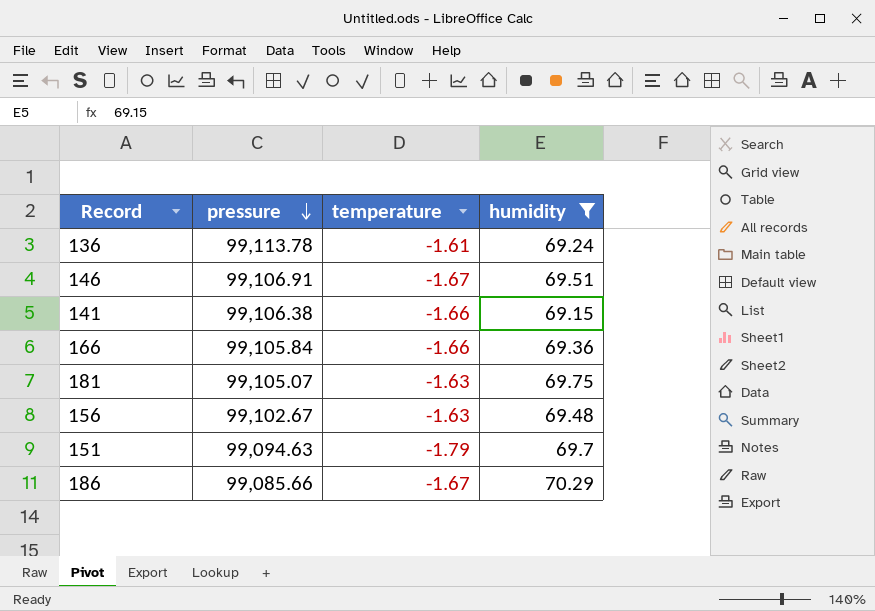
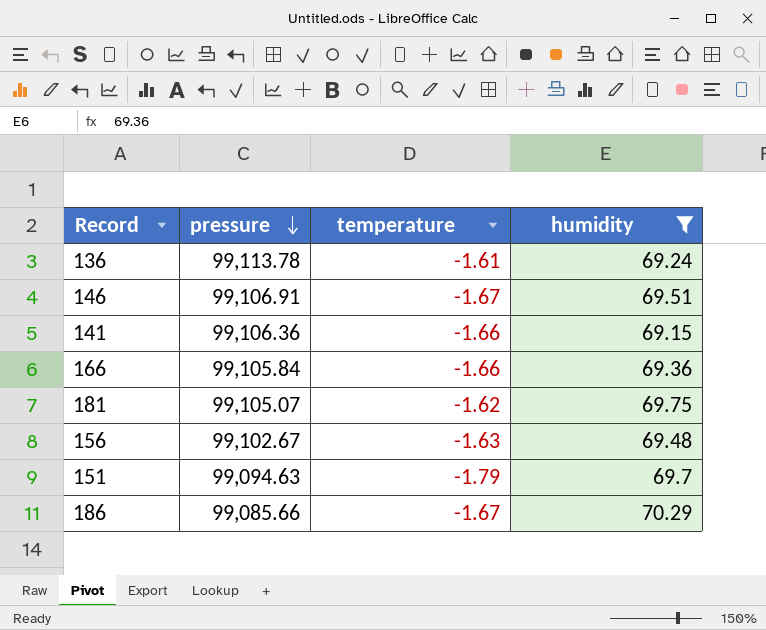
141 | pressure: 99,106.38 -> 99,106.36
181 | temperature: -1.63 -> -1.62

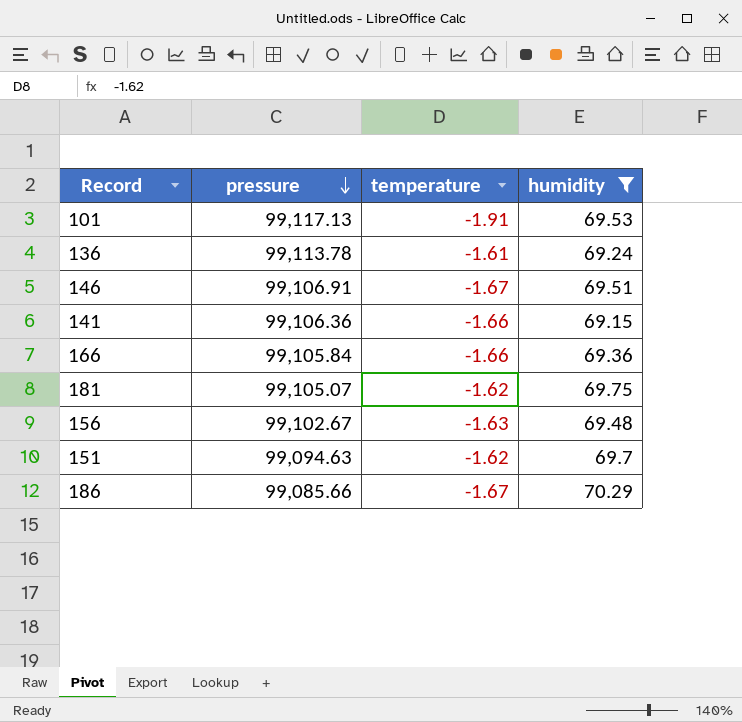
row 101: none -> 99,117.13 | -1.91 | 69.53
151 | temperature: -1.79 -> -1.62

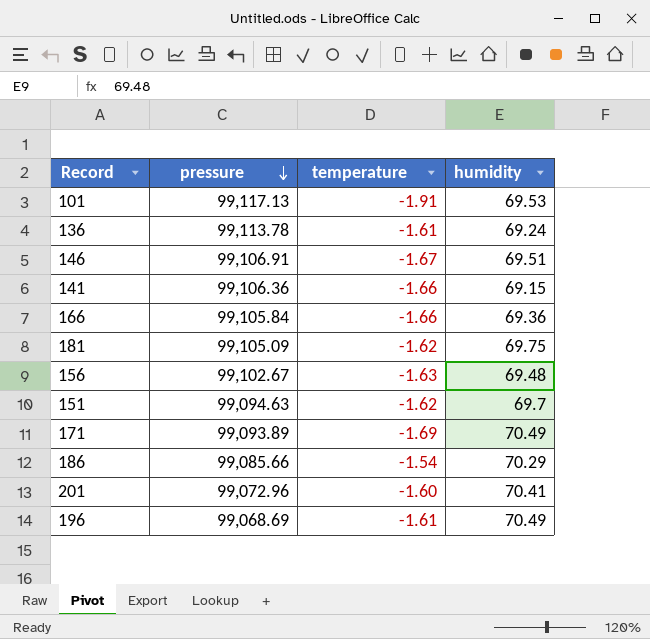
filter: humidity <= 70.29 -> none
181 | pressure: 99,105.07 -> 99,105.09
186 | temperature: -1.67 -> -1.54

